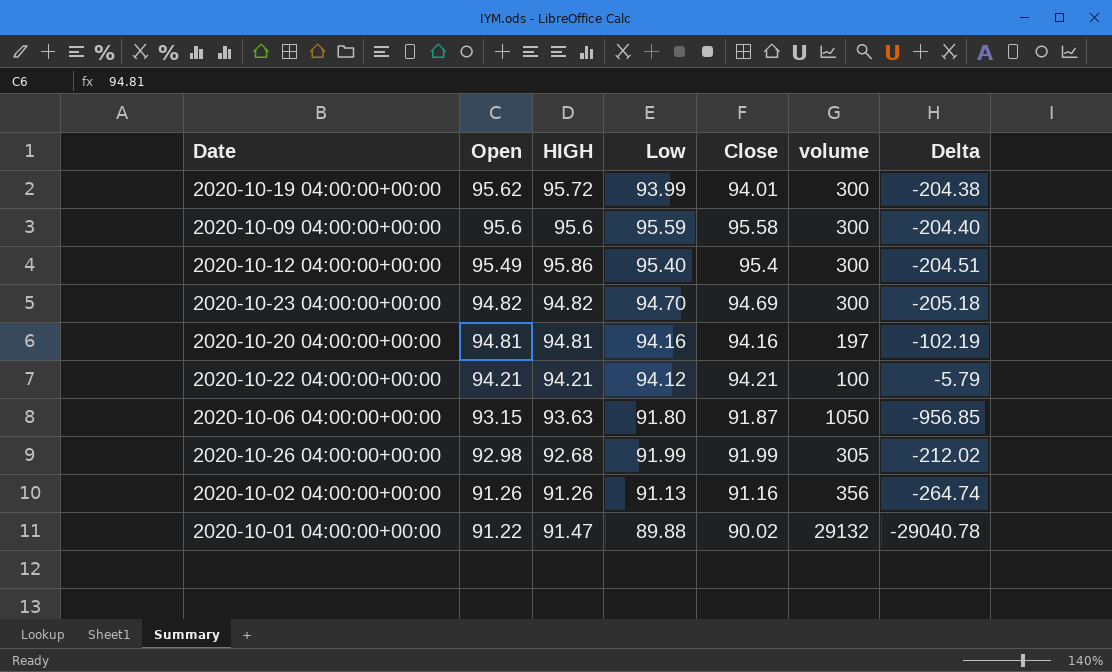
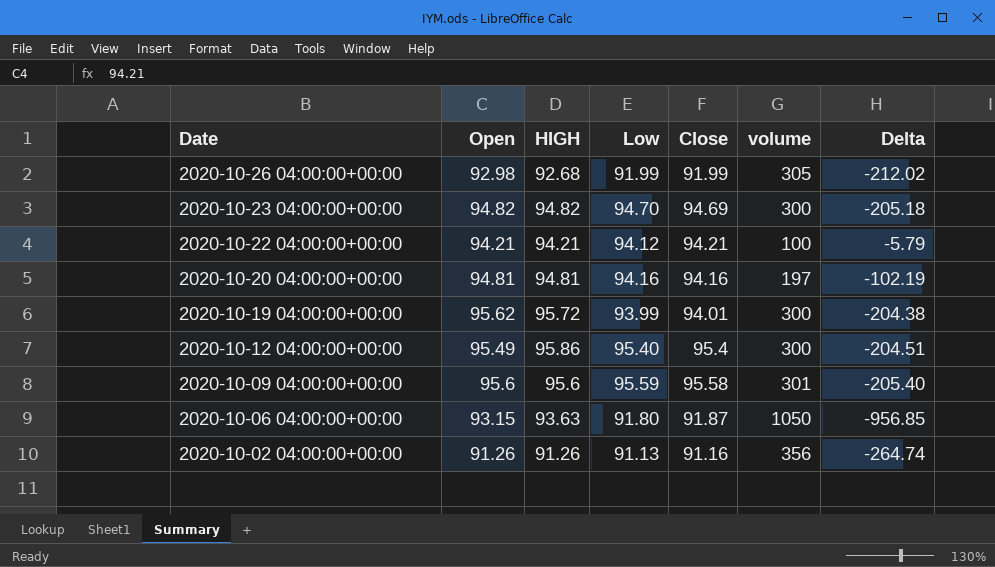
row order: Open descending -> Date descending
row 2020-10-01 04:00:00+00:00: 91.22 | 91.47 | 89.88 | 90.02 | 29132 | -29040.78 -> none
2020-10-09 04:00:00+00:00 | volume: 300 -> 301
2020-10-09 04:00:00+00:00 | Delta: -204.40 -> -205.40

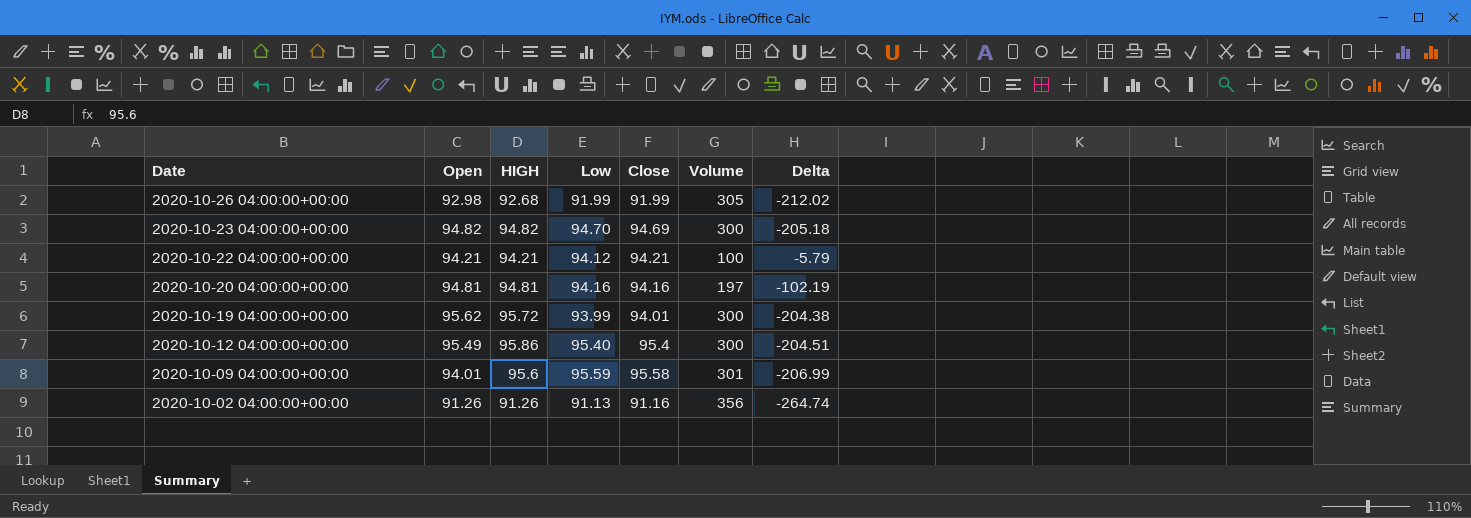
column name: volume -> Volume
row 2020-10-06 04:00:00+00:00: 93.15 | 93.63 | 91.80 | 91.87 | 1050 | -956.85 -> none
2020-10-09 04:00:00+00:00 | Open: 95.6 -> 94.01
2020-10-09 04:00:00+00:00 | Delta: -205.40 -> -206.99

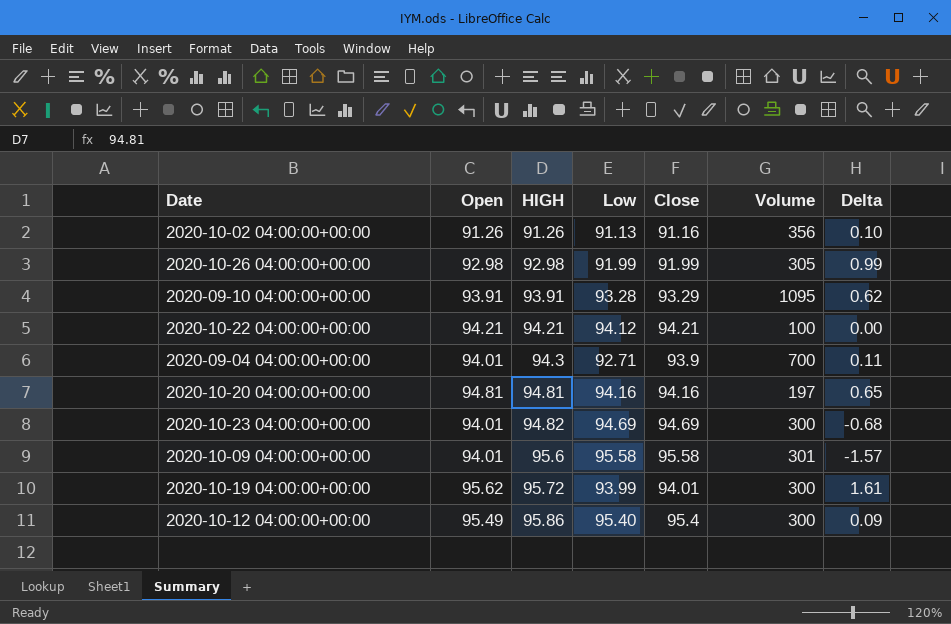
row order: Date descending -> HIGH ascending
column Delta | formula: [Open] - [Volume] -> [Open] - [Close]
2020-10-26 04:00:00+00:00 | HIGH: 92.68 -> 92.98
row 2020-09-10 04:00:00+00:00: none -> 93.91 | 93.91 | 93.28 | 93.29 | 1095 | 0.62
row 2020-09-04 04:00:00+00:00: none -> 94.01 | 94.3 | 92.71 | 93.9 | 700 | 0.11
2020-10-23 04:00:00+00:00 | Open: 94.82 -> 94.01
2020-10-23 04:00:00+00:00 | Low: 94.70 -> 94.69
2020-10-09 04:00:00+00:00 | Low: 95.59 -> 95.58

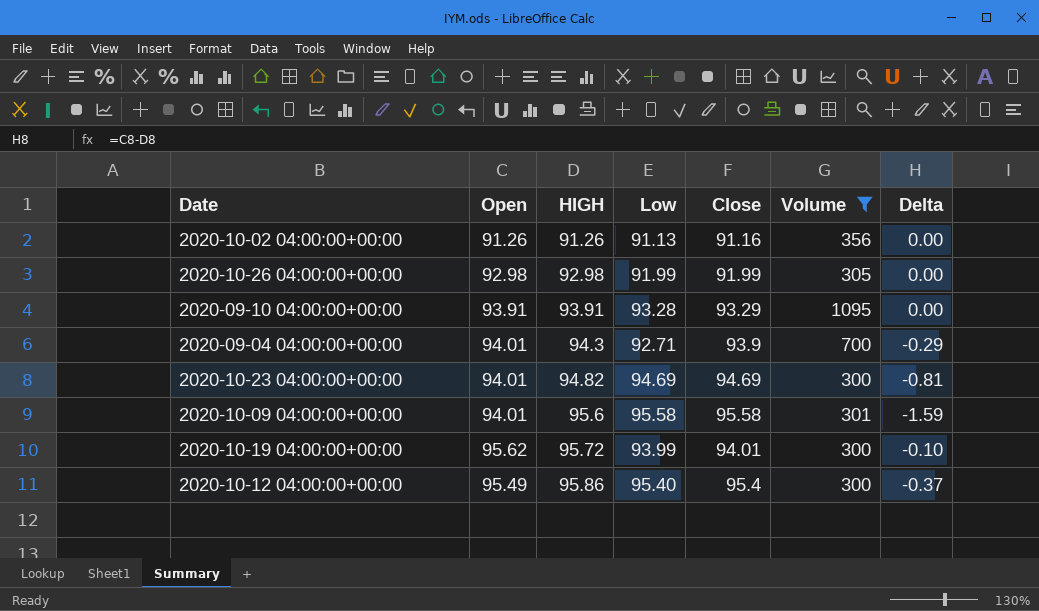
filter: none -> Volume >= 300
column Delta | formula: [Open] - [Close] -> [Open] - [HIGH]

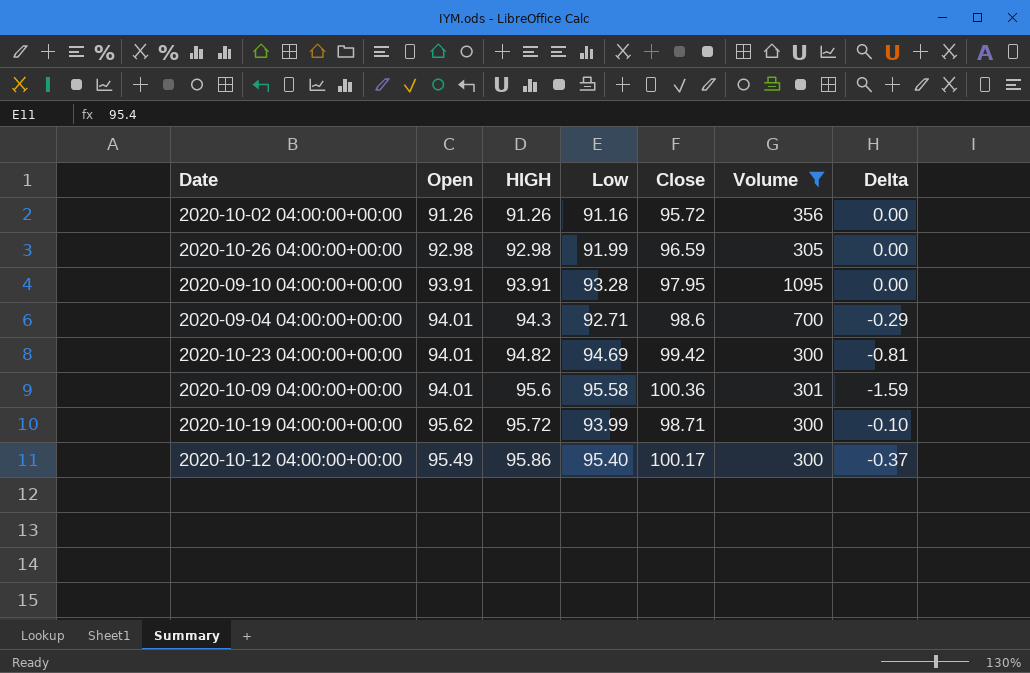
2020-10-02 04:00:00+00:00 | Low: 91.13 -> 91.16
2020-10-02 04:00:00+00:00 | Close: 91.16 -> 95.72
2020-10-26 04:00:00+00:00 | Close: 91.99 -> 96.59
2020-09-10 04:00:00+00:00 | Close: 93.29 -> 97.95
2020-09-04 04:00:00+00:00 | Close: 93.9 -> 98.6
2020-10-23 04:00:00+00:00 | Close: 94.69 -> 99.42
2020-10-09 04:00:00+00:00 | Close: 95.58 -> 100.36
2020-10-19 04:00:00+00:00 | Close: 94.01 -> 98.71
2020-10-12 04:00:00+00:00 | Close: 95.4 -> 100.17

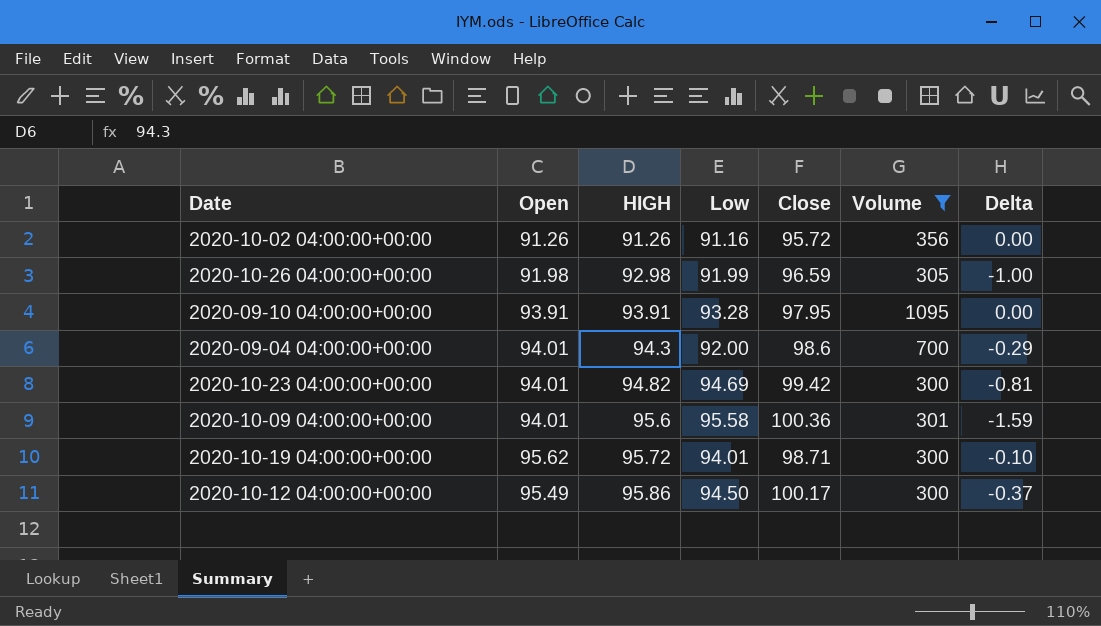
2020-10-26 04:00:00+00:00 | Open: 92.98 -> 91.98
2020-10-26 04:00:00+00:00 | Delta: 0.00 -> -1.00
2020-09-04 04:00:00+00:00 | Low: 92.71 -> 92.00
2020-10-19 04:00:00+00:00 | Low: 93.99 -> 94.01
2020-10-12 04:00:00+00:00 | Low: 95.40 -> 94.50

